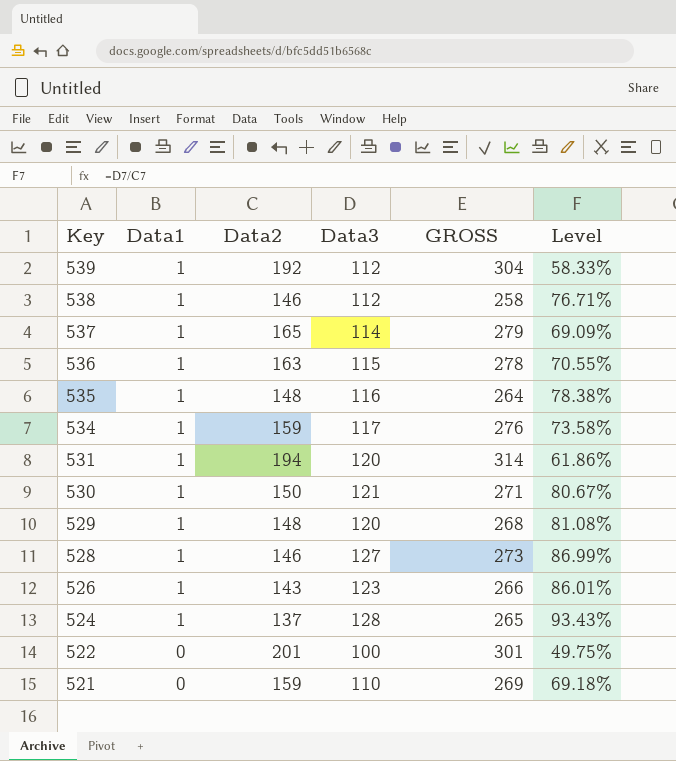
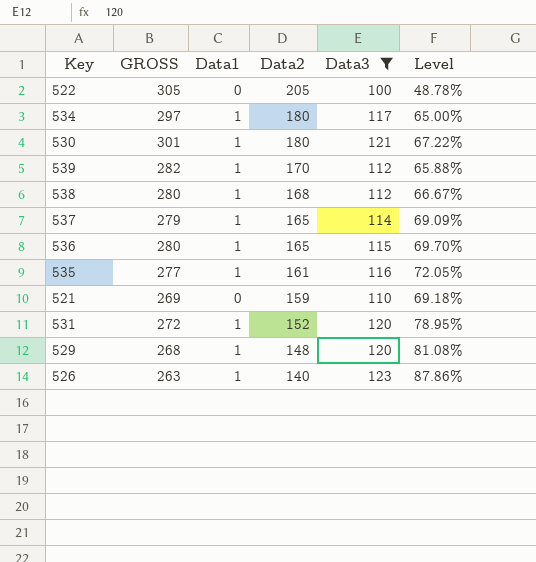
filter: none -> Data3 <= 123
row order: Key descending -> Data2 descending
column GROSS | position: 5 -> 2
522 | GROSS: 301 -> 305
522 | Data2: 201 -> 205
522 | Level: 49.75% -> 48.78%
534 | GROSS: 276 -> 297
534 | Data2: 159 -> 180
534 | Level: 73.58% -> 65.00%
530 | GROSS: 271 -> 301
530 | Data2: 150 -> 180
530 | Level: 80.67% -> 67.22%
539 | GROSS: 304 -> 282
539 | Data2: 192 -> 170
539 | Level: 58.33% -> 65.88%
538 | GROSS: 258 -> 280
538 | Data2: 146 -> 168
538 | Level: 76.71% -> 66.67%
536 | GROSS: 278 -> 280
536 | Data2: 163 -> 165
536 | Level: 70.55% -> 69.70%
535 | GROSS: 264 -> 277
535 | Data2: 148 -> 161
535 | Level: 78.38% -> 72.05%
531 | GROSS: 314 -> 272
531 | Data2: 194 -> 152
531 | Level: 61.86% -> 78.95%
526 | GROSS: 266 -> 263
526 | Data2: 143 -> 140
526 | Level: 86.01% -> 87.86%

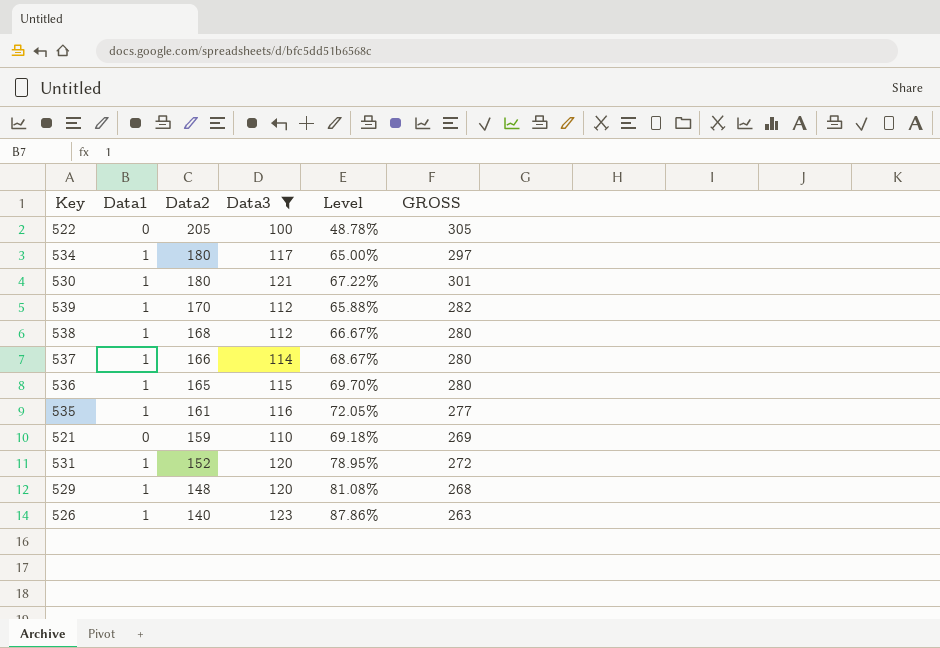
column GROSS | position: 2 -> 6
537 | Data2: 165 -> 166
537 | Level: 69.09% -> 68.67%
537 | GROSS: 279 -> 280

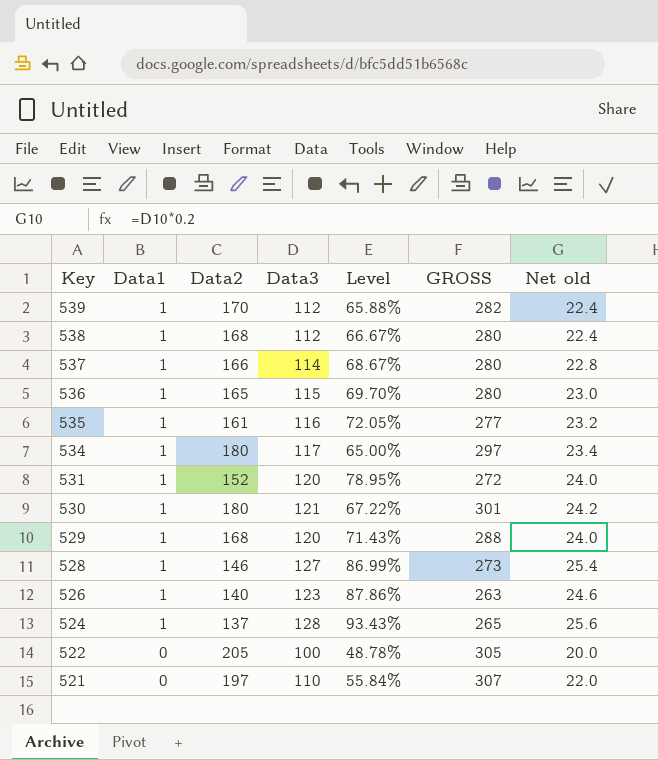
filter: Data3 <= 123 -> none
row order: Data2 descending -> Key descending
column Net old | formula: none -> [Data3] * 0.2
529 | Data2: 148 -> 168
529 | Level: 81.08% -> 71.43%
529 | GROSS: 268 -> 288
521 | Data2: 159 -> 197
521 | Level: 69.18% -> 55.84%
521 | GROSS: 269 -> 307

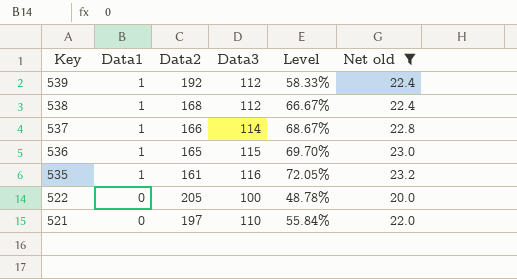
filter: none -> Net old <= 23.2
column GROSS | formula: [Data2] + [Data3] -> none
539 | Data2: 170 -> 192
539 | Level: 65.88% -> 58.33%

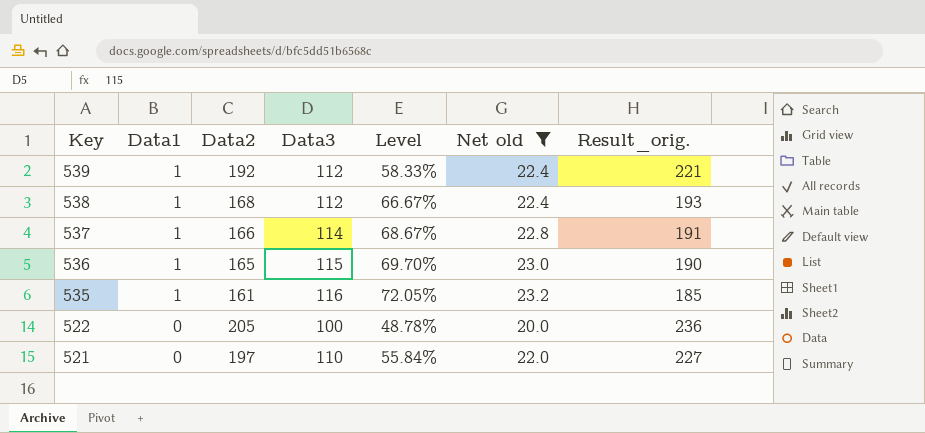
column Result_orig. | formula: none -> [Data2] * 1.15

